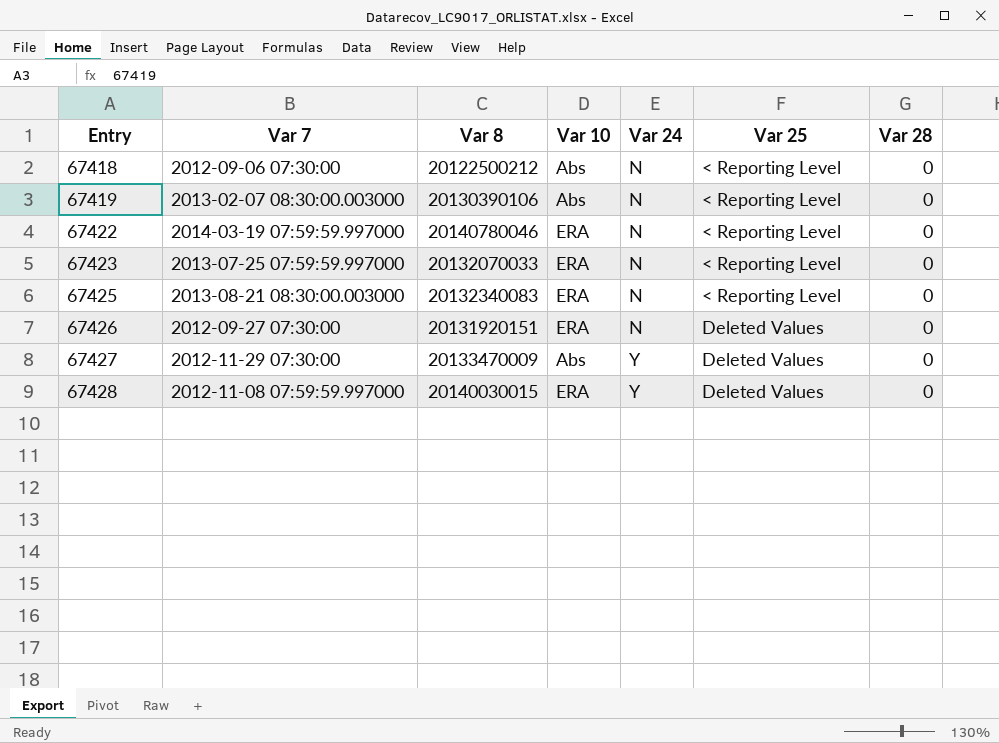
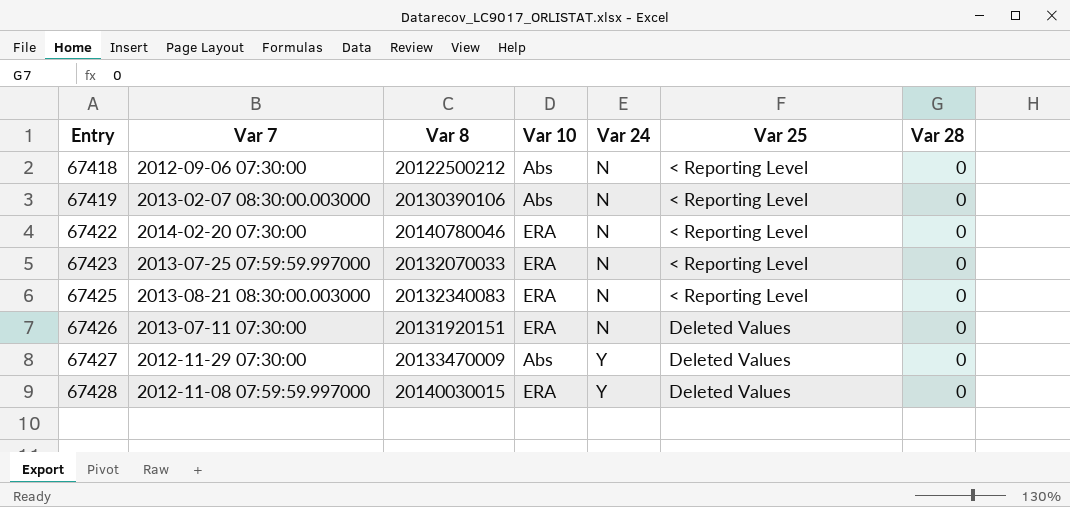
67422 | Var 7: 2014-03-19 07:59:59.997000 -> 2014-02-20 07:30:00
67426 | Var 7: 2012-09-27 07:30:00 -> 2013-07-11 07:30:00

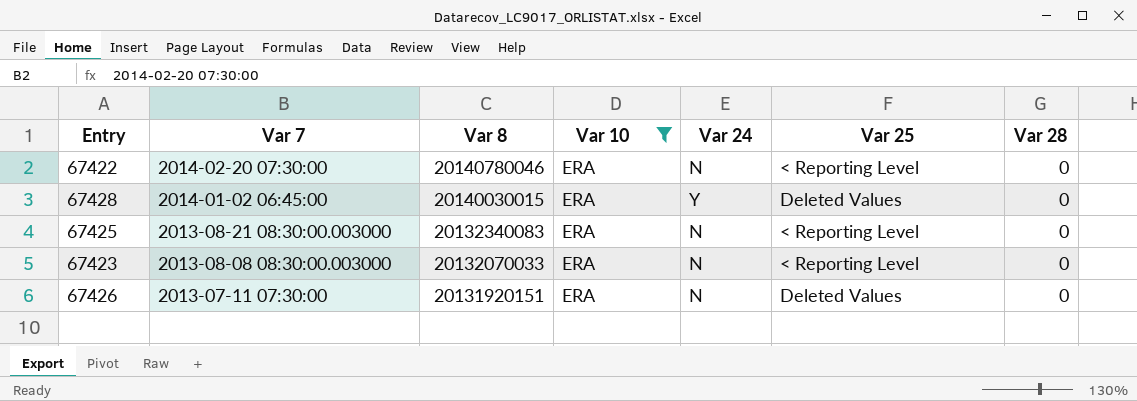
filter: none -> Var 10 = ERA
row order: Entry ascending -> Var 7 descending
67428 | Var 7: 2012-11-08 07:59:59.997000 -> 2014-01-02 06:45:00
67423 | Var 7: 2013-07-25 07:59:59.997000 -> 2013-08-08 08:30:00.003000

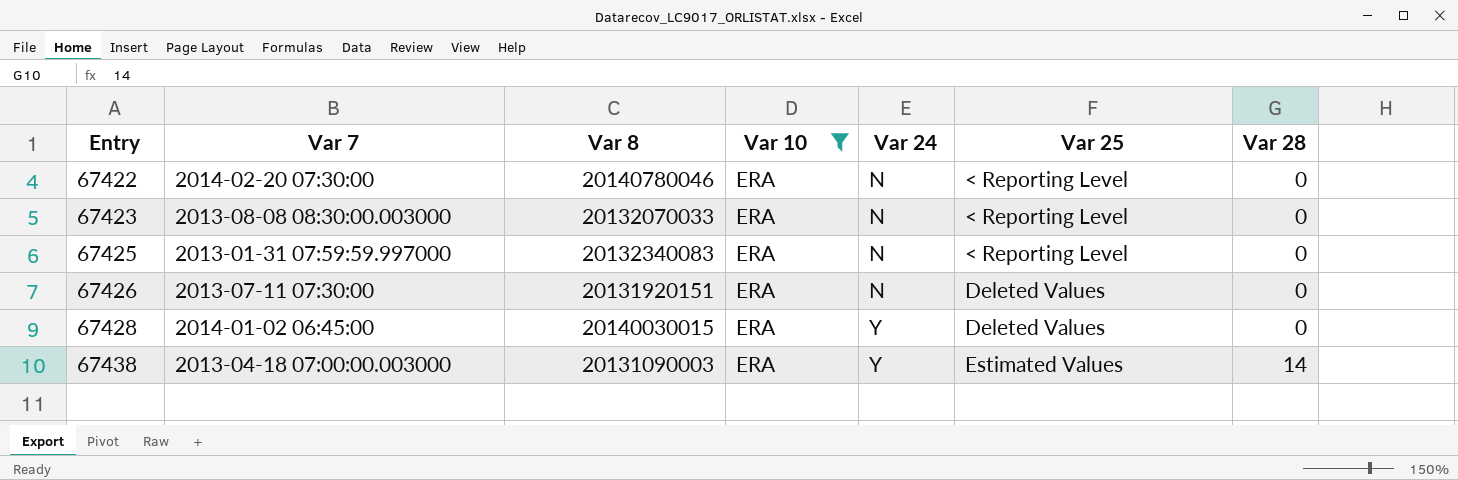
row order: Var 7 descending -> Entry ascending
67425 | Var 7: 2013-08-21 08:30:00.003000 -> 2013-01-31 07:59:59.997000
row 67438: none -> 2013-04-18 07:00:00.003000 | 20131090003 | ERA | Y | Estimated Values | 14

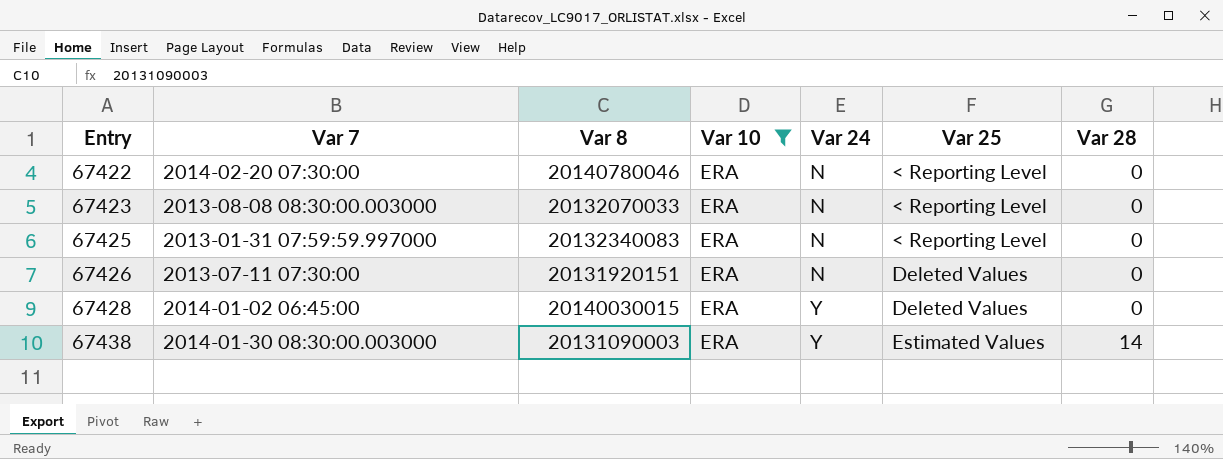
67438 | Var 7: 2013-04-18 07:00:00.003000 -> 2014-01-30 08:30:00.003000

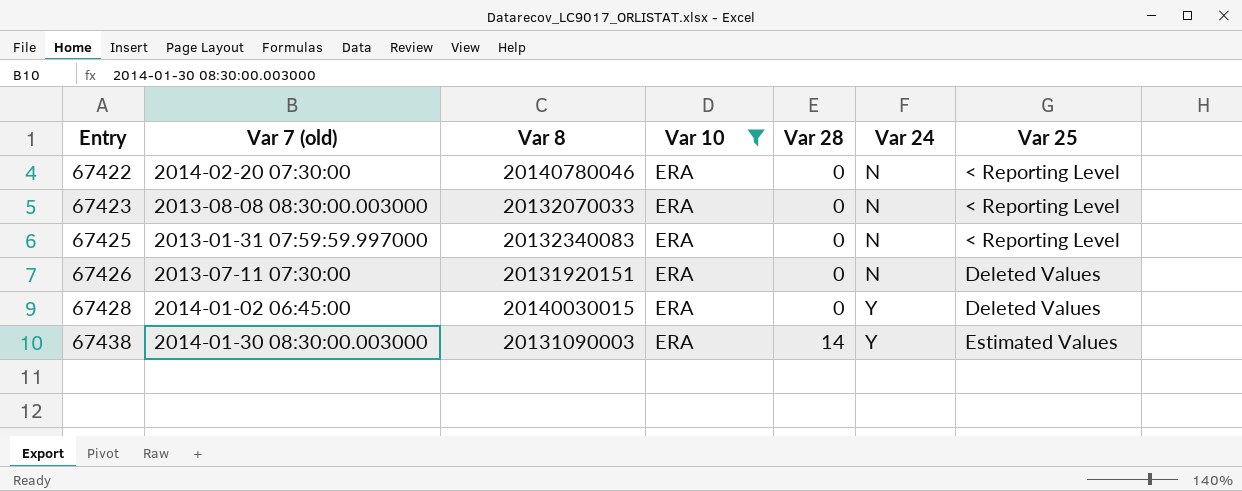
column name: Var 7 -> Var 7 (old)
column Var 28 | position: 7 -> 5

